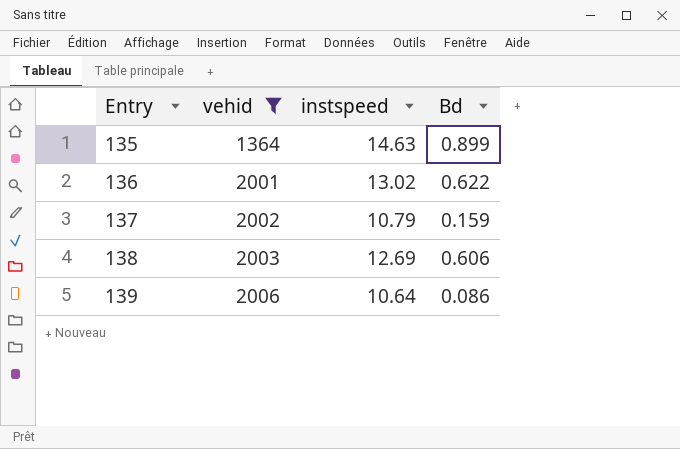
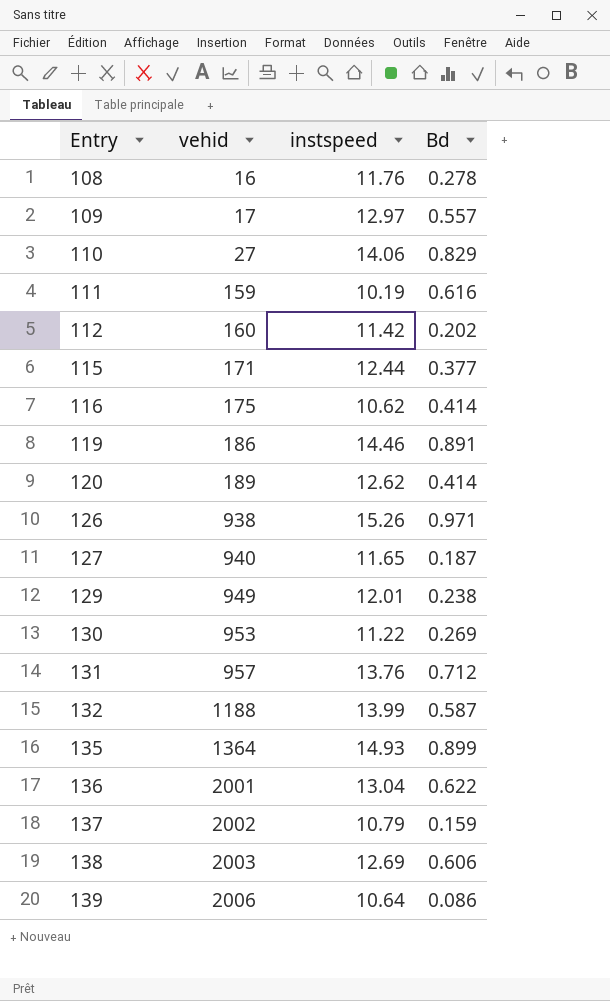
filter: vehid >= 1364 -> none
135 | instspeed: 14.63 -> 14.93
136 | instspeed: 13.02 -> 13.04

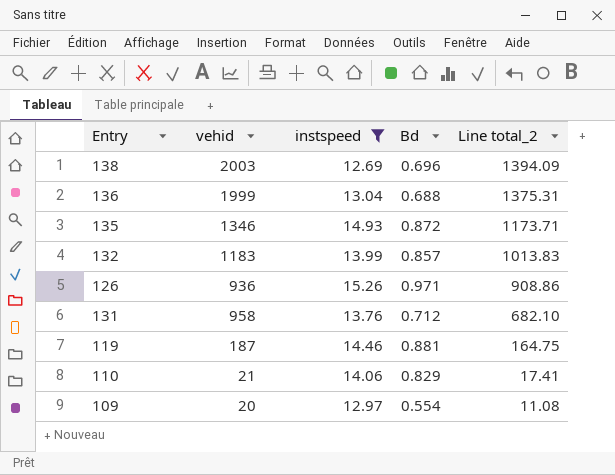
filter: none -> instspeed >= 12.69
row order: Entry ascending -> Line total_2 descending
column Line total_2 | formula: none -> [vehid] * [Bd]
138 | Bd: 0.606 -> 0.696
136 | vehid: 2001 -> 1999
136 | Bd: 0.622 -> 0.688
135 | vehid: 1364 -> 1346
135 | Bd: 0.899 -> 0.872
132 | vehid: 1188 -> 1183
132 | Bd: 0.587 -> 0.857
126 | vehid: 938 -> 936
131 | vehid: 957 -> 958
119 | vehid: 186 -> 187
119 | Bd: 0.891 -> 0.881
110 | vehid: 27 -> 21
109 | vehid: 17 -> 20
109 | Bd: 0.557 -> 0.554

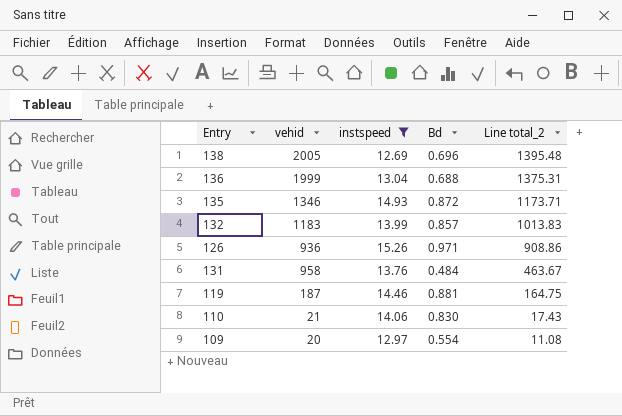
138 | vehid: 2003 -> 2005
138 | Line total_2: 1394.09 -> 1395.48
131 | Bd: 0.712 -> 0.484
131 | Line total_2: 682.10 -> 463.67
110 | Bd: 0.829 -> 0.830
110 | Line total_2: 17.41 -> 17.43

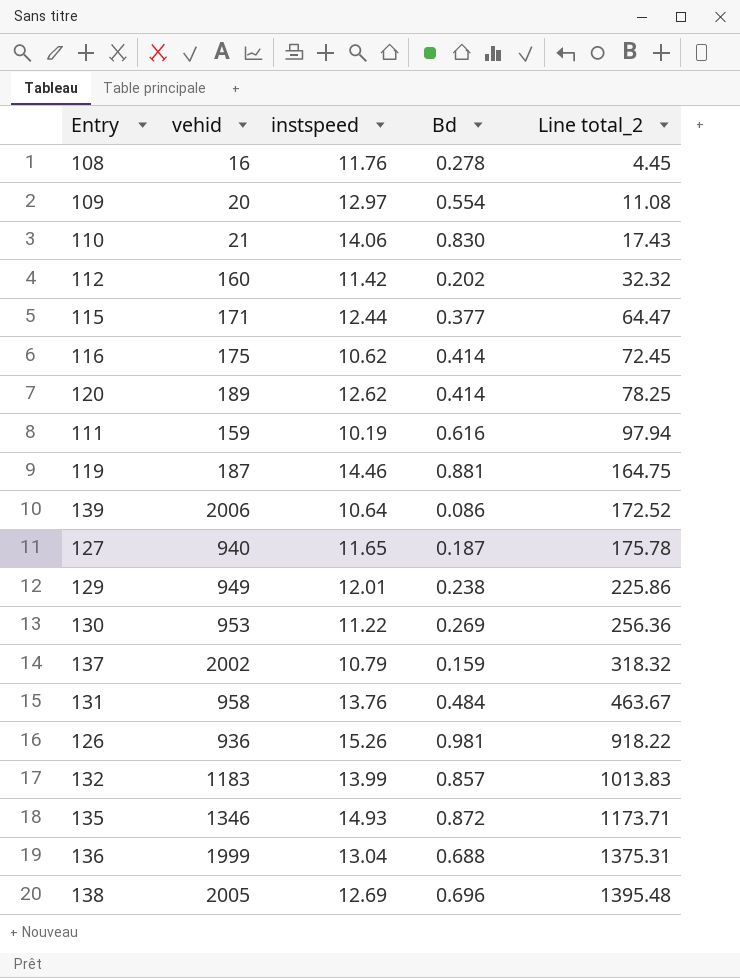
filter: instspeed >= 12.69 -> none
row order: Line total_2 descending -> Line total_2 ascending
126 | Bd: 0.971 -> 0.981
126 | Line total_2: 908.86 -> 918.22

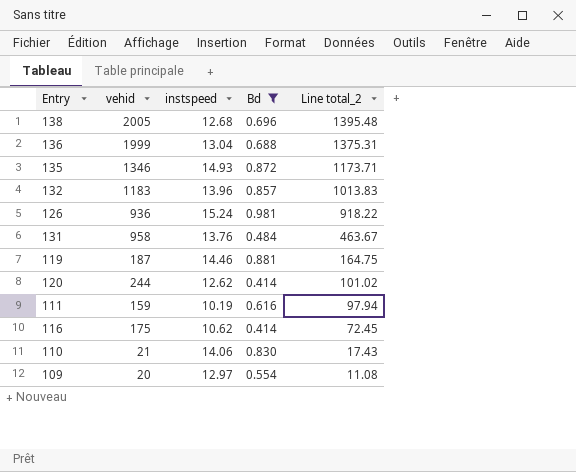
filter: none -> Bd >= 0.414
row order: Line total_2 ascending -> Line total_2 descending
138 | instspeed: 12.69 -> 12.68
132 | instspeed: 13.99 -> 13.96
126 | instspeed: 15.26 -> 15.24
120 | vehid: 189 -> 244
120 | Line total_2: 78.25 -> 101.02

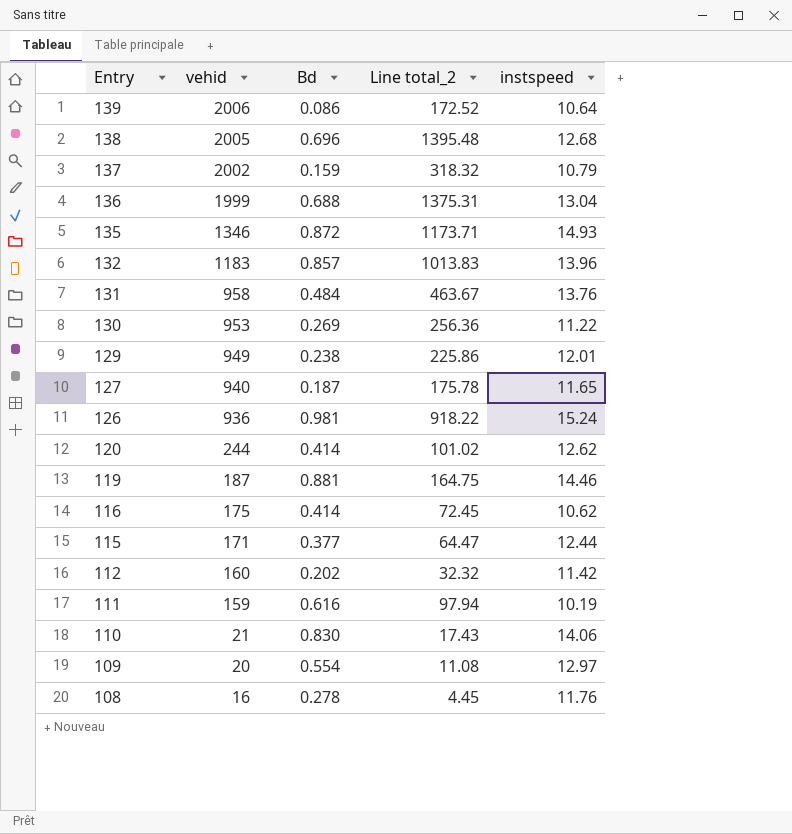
filter: Bd >= 0.414 -> none
row order: Line total_2 descending -> Entry descending
column instspeed | position: 3 -> 5

